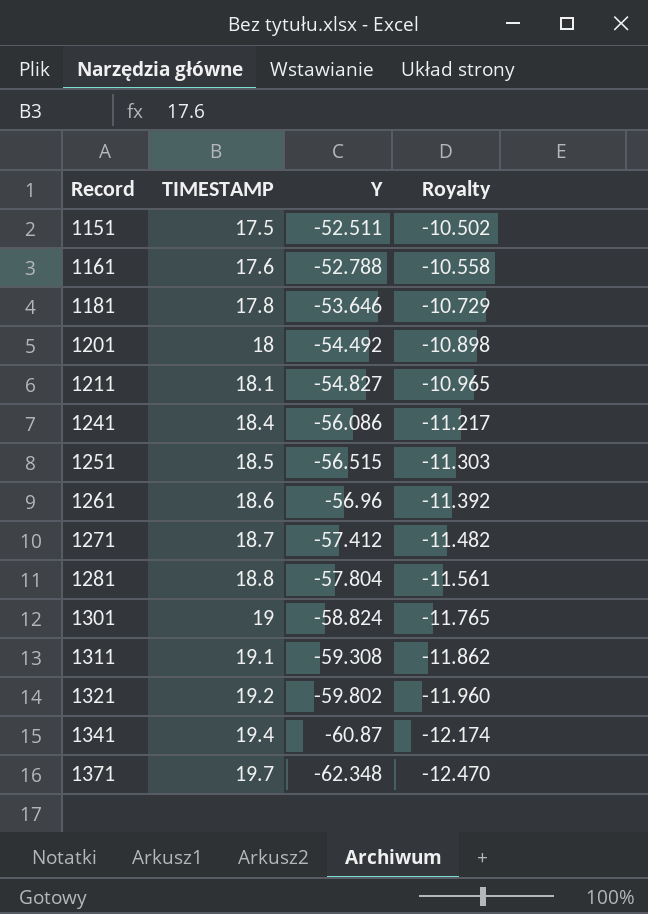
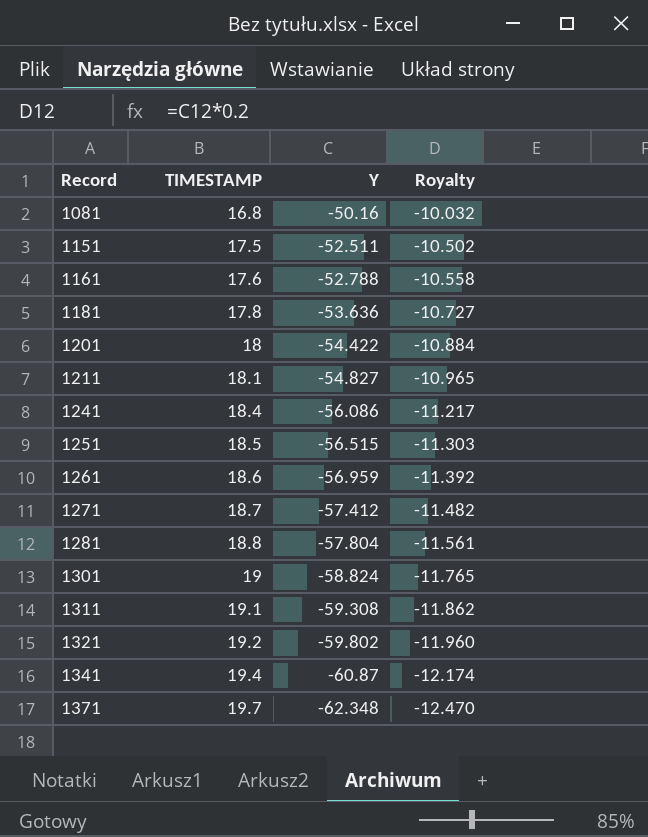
row 1081: none -> 16.8 | -50.16 | -10.032
1181 | Y: -53.646 -> -53.636
1181 | Royalty: -10.729 -> -10.727
1201 | Y: -54.492 -> -54.422
1201 | Royalty: -10.898 -> -10.884
1261 | Y: -56.96 -> -56.959

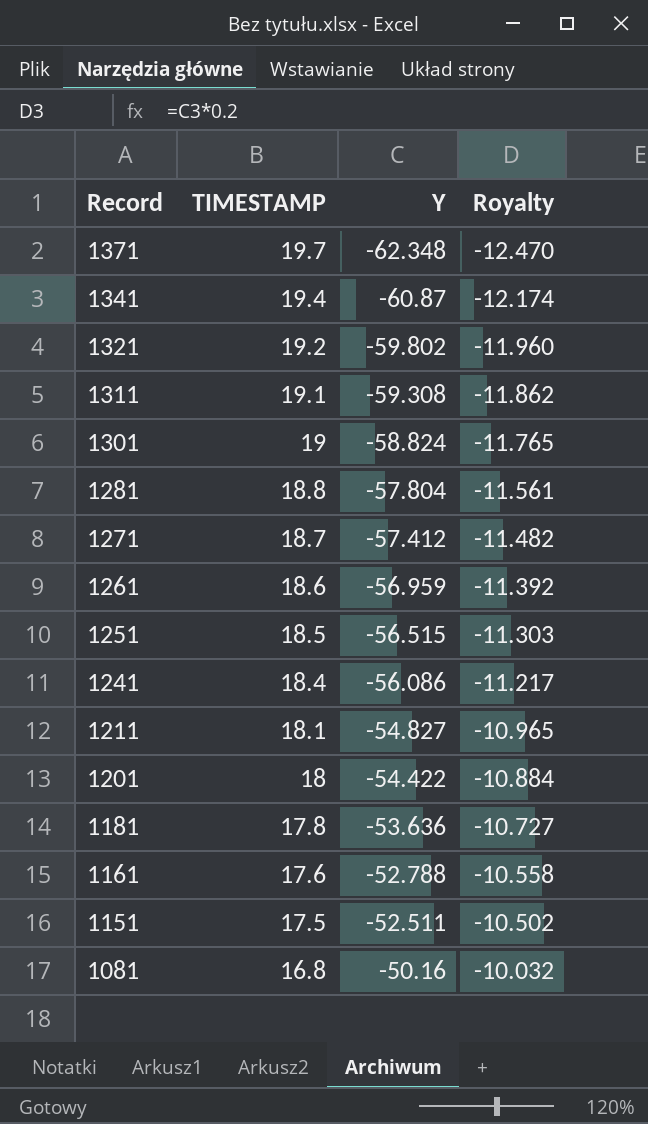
row order: Record ascending -> Record descending

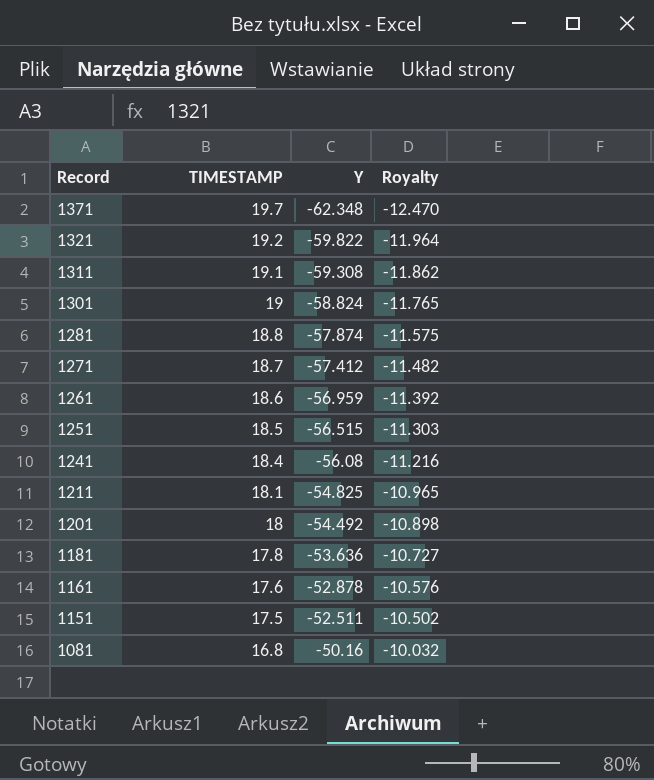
row 1341: 19.4 | -60.87 | -12.174 -> none
1321 | Y: -59.802 -> -59.822
1321 | Royalty: -11.960 -> -11.964
1281 | Y: -57.804 -> -57.874
1281 | Royalty: -11.561 -> -11.575
1241 | Y: -56.086 -> -56.08
1241 | Royalty: -11.217 -> -11.216
1211 | Y: -54.827 -> -54.825
1201 | Y: -54.422 -> -54.492
1201 | Royalty: -10.884 -> -10.898
1161 | Y: -52.788 -> -52.878
1161 | Royalty: -10.558 -> -10.576

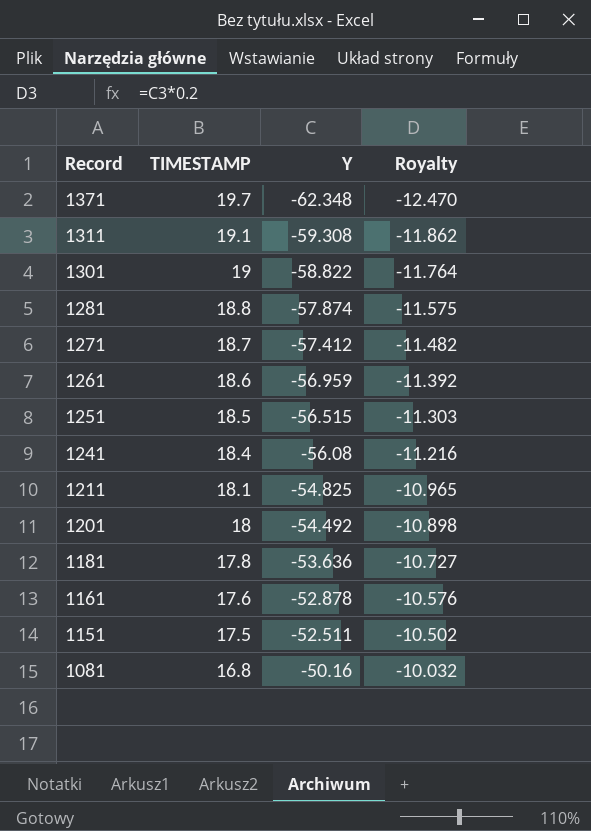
row 1321: 19.2 | -59.822 | -11.964 -> none
1301 | Y: -58.824 -> -58.822
1301 | Royalty: -11.765 -> -11.764

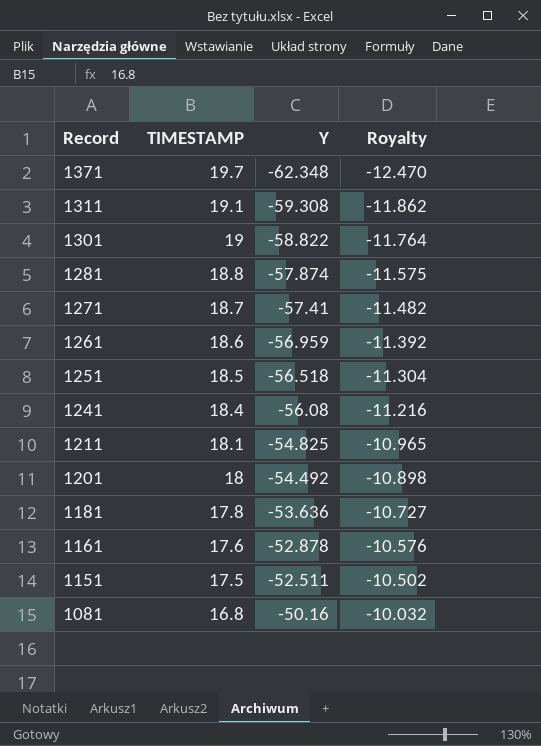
1271 | Y: -57.412 -> -57.41
1251 | Y: -56.515 -> -56.518
1251 | Royalty: -11.303 -> -11.304

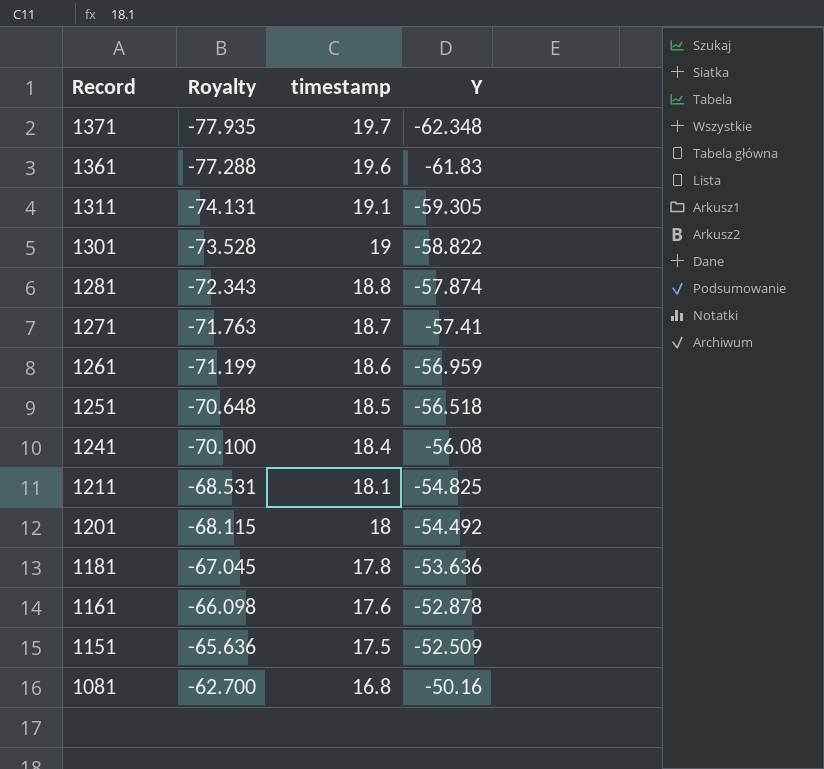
column Royalty | formula: [Y] * 0.2 -> [Y] * 1.25
column Royalty | position: 4 -> 2
column name: TIMESTAMP -> timestamp
row 1361: none -> -77.288 | 19.6 | -61.83
1311 | Y: -59.308 -> -59.305
1151 | Y: -52.511 -> -52.509

